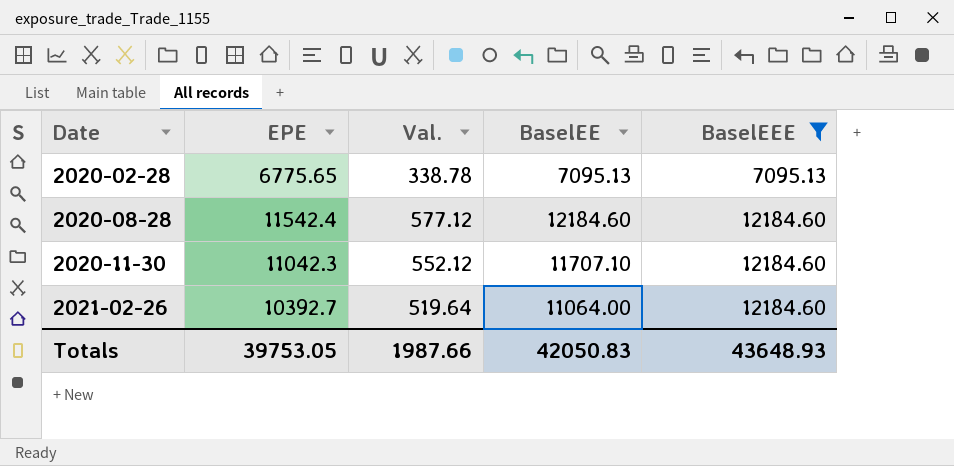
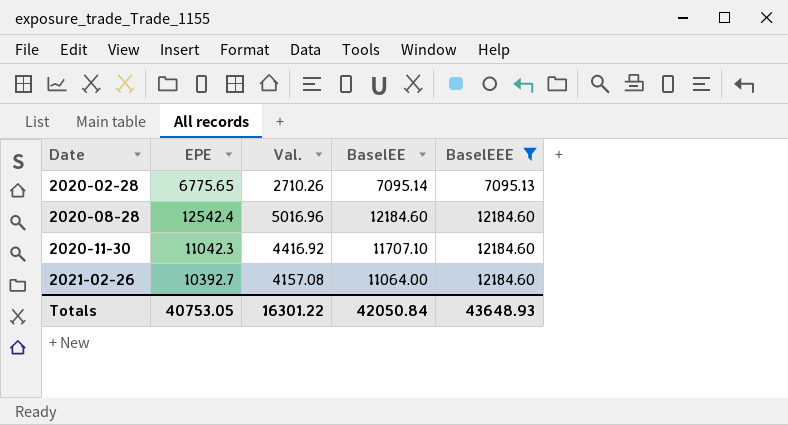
column Val. | formula: [EPE] * 0.05 -> [EPE] * 0.4
2020-02-28 | BaselEE: 7095.13 -> 7095.14
2020-08-28 | EPE: 11542.4 -> 12542.4
Totals | EPE: 39753.05 -> 40753.05
Totals | Val.: 1987.66 -> 16301.22
Totals | BaselEE: 42050.83 -> 42050.84

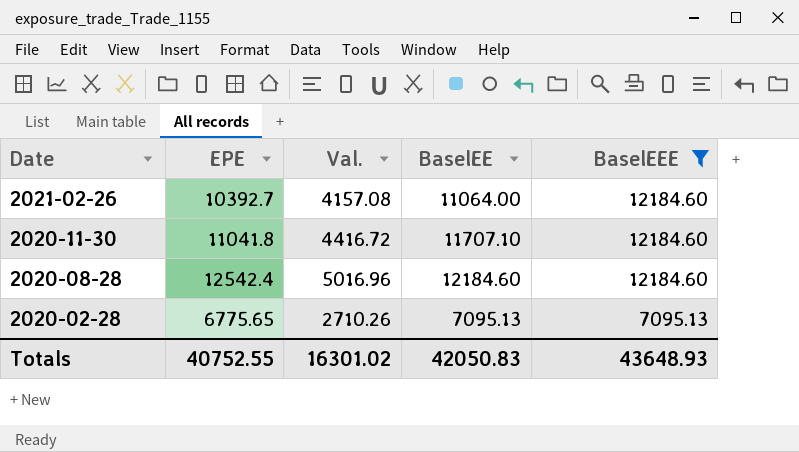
row order: Date ascending -> Date descending
2020-11-30 | EPE: 11042.3 -> 11041.8
2020-11-30 | Val.: 4416.92 -> 4416.72
2020-02-28 | BaselEE: 7095.14 -> 7095.13
Totals | EPE: 40753.05 -> 40752.55
Totals | Val.: 16301.22 -> 16301.02
Totals | BaselEE: 42050.84 -> 42050.83

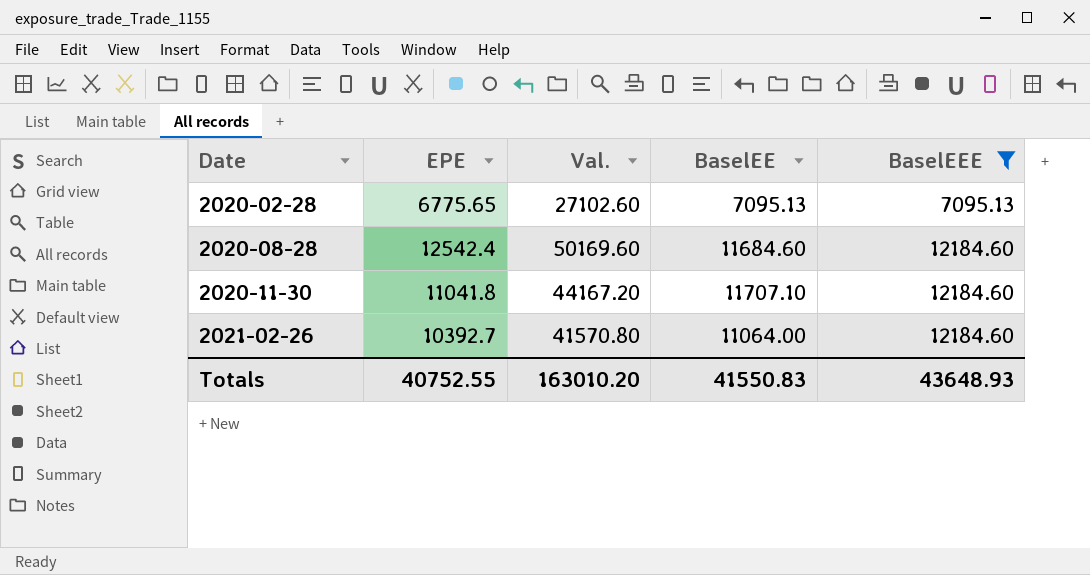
row order: Date descending -> Date ascending
column Val. | formula: [EPE] * 0.4 -> [EPE] * 4
2020-08-28 | BaselEE: 12184.60 -> 11684.60
Totals | Val.: 16301.02 -> 163010.20
Totals | BaselEE: 42050.83 -> 41550.83

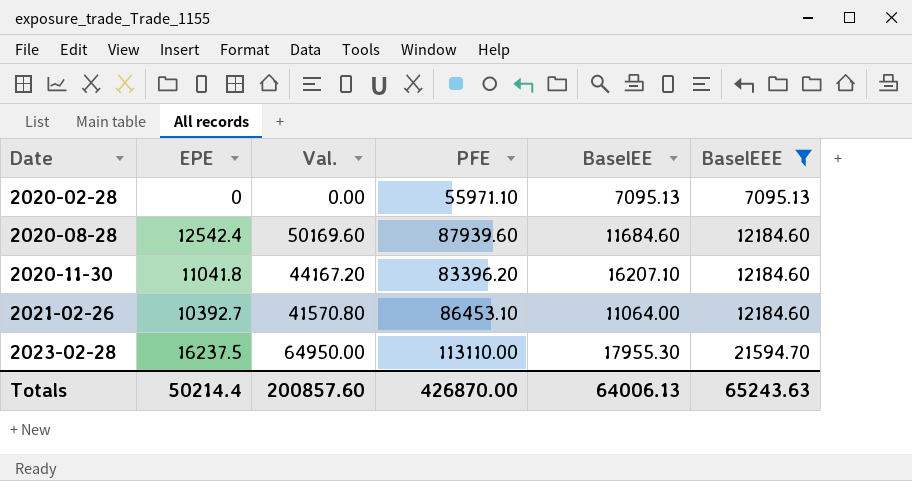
column PFE | position: none -> 4
2020-02-28 | EPE: 6775.65 -> 0
2020-02-28 | Val.: 27102.60 -> 0.00
2020-11-30 | BaselEE: 11707.10 -> 16207.10
row 2023-02-28: none -> 16237.5 | 64950.00 | 113110.00 | 17955.30 | 21594.70
Totals | EPE: 40752.55 -> 50214.4
Totals | Val.: 163010.20 -> 200857.60
Totals | BaselEE: 41550.83 -> 64006.13
Totals | BaselEEE: 43648.93 -> 65243.63

